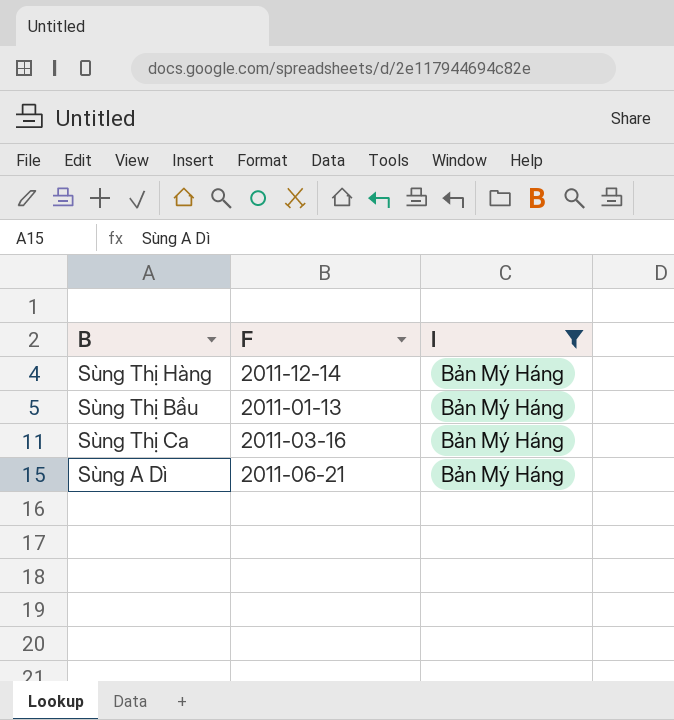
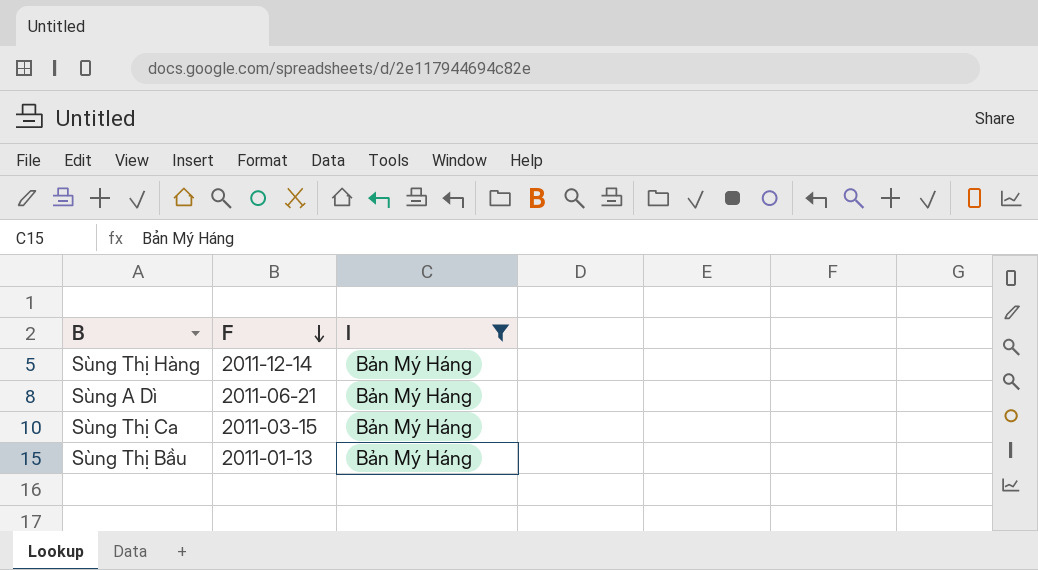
row order: none -> F descending
Sùng Thị Ca | F: 2011-03-16 -> 2011-03-15

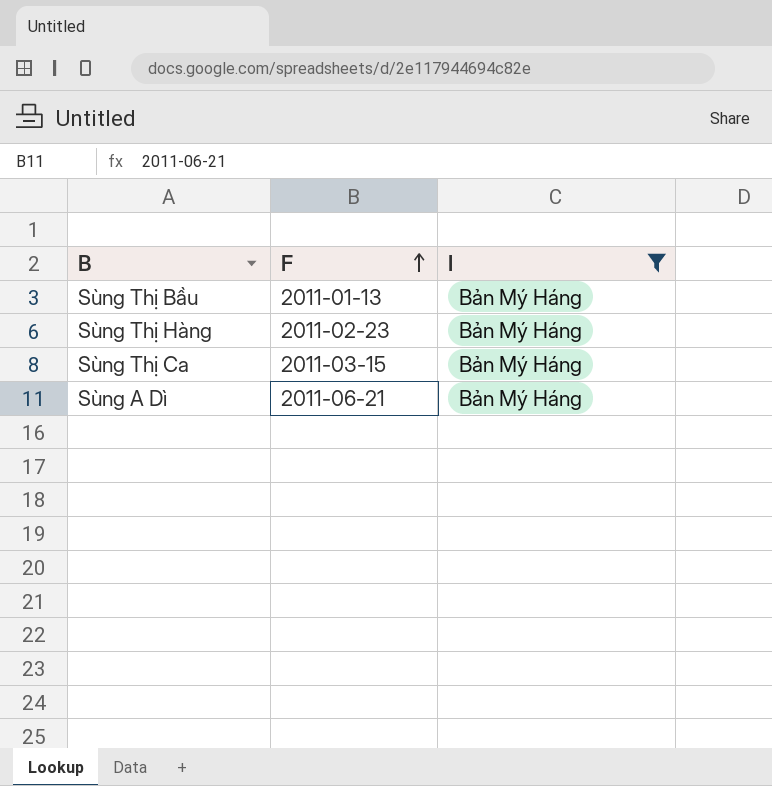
row order: F descending -> F ascending
Sùng Thị Hàng | F: 2011-12-14 -> 2011-02-23

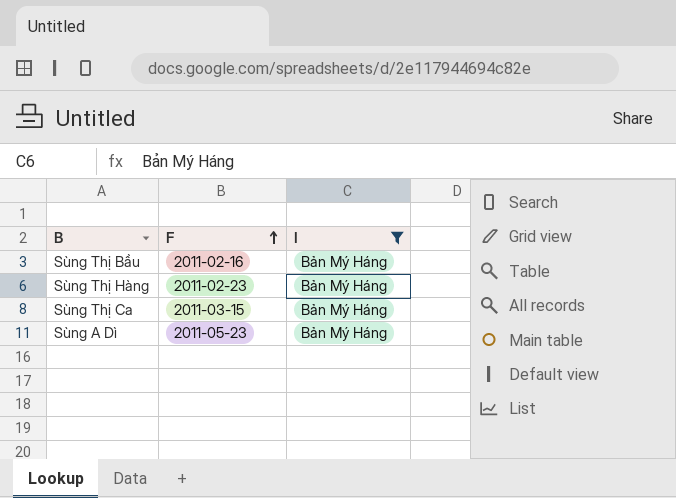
Sùng Thị Bầu | F: 2011-01-13 -> 2011-02-16
Sùng A Dì | F: 2011-06-21 -> 2011-05-23

